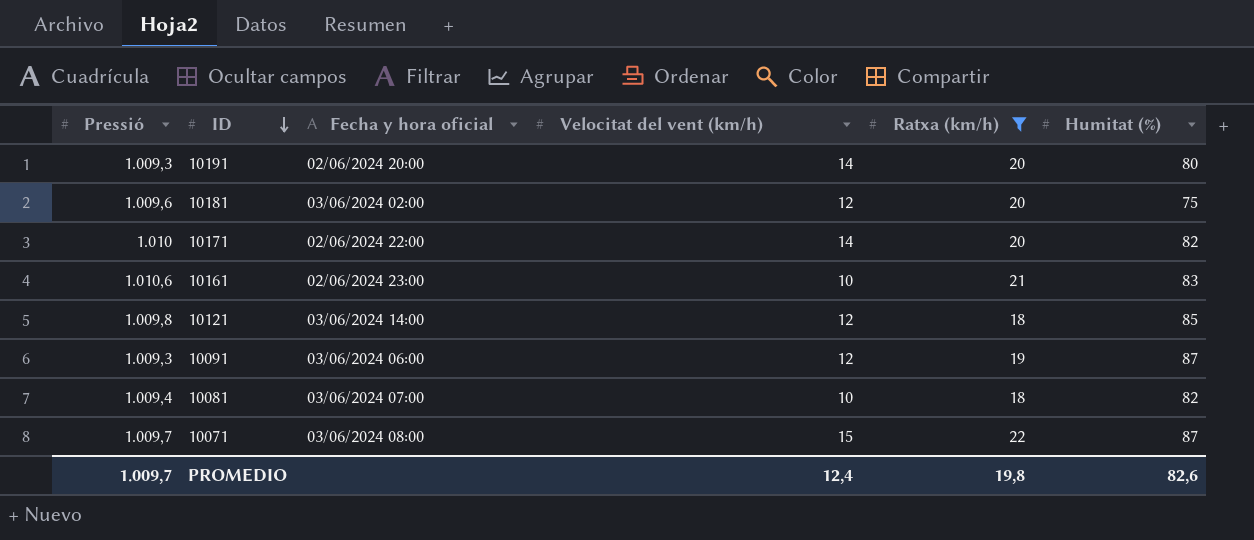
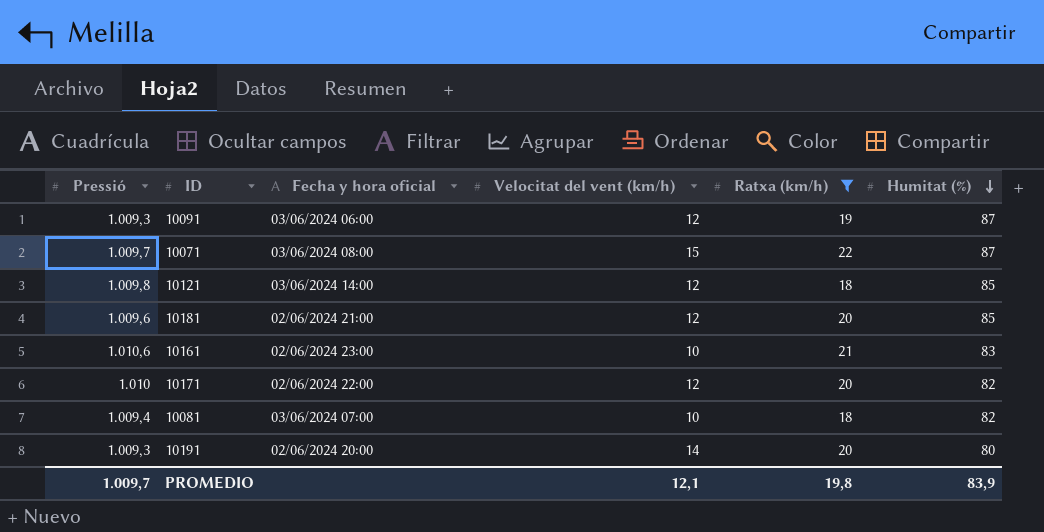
row order: ID descending -> Humitat (%) descending
10181 | Fecha y hora oficial: 03/06/2024 02:00 -> 02/06/2024 21:00
10181 | Humitat (%): 75 -> 85
10171 | Velocitat del vent (km/h): 14 -> 12
PROMEDIO | Velocitat del vent (km/h): 12,4 -> 12,1
PROMEDIO | Humitat (%): 82,6 -> 83,9

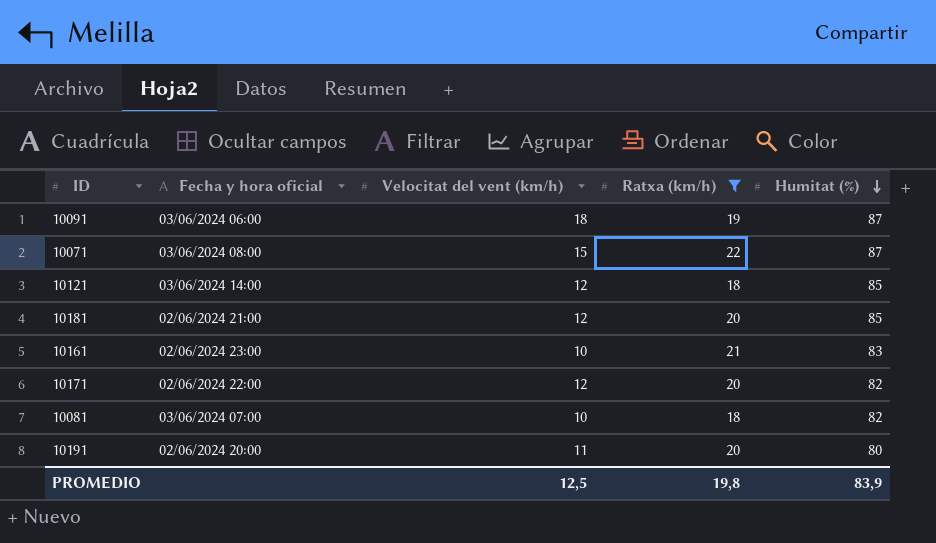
column Pressió | position: 1 -> none
10091 | Velocitat del vent (km/h): 12 -> 18
10191 | Velocitat del vent (km/h): 14 -> 11
PROMEDIO | Velocitat del vent (km/h): 12,1 -> 12,5

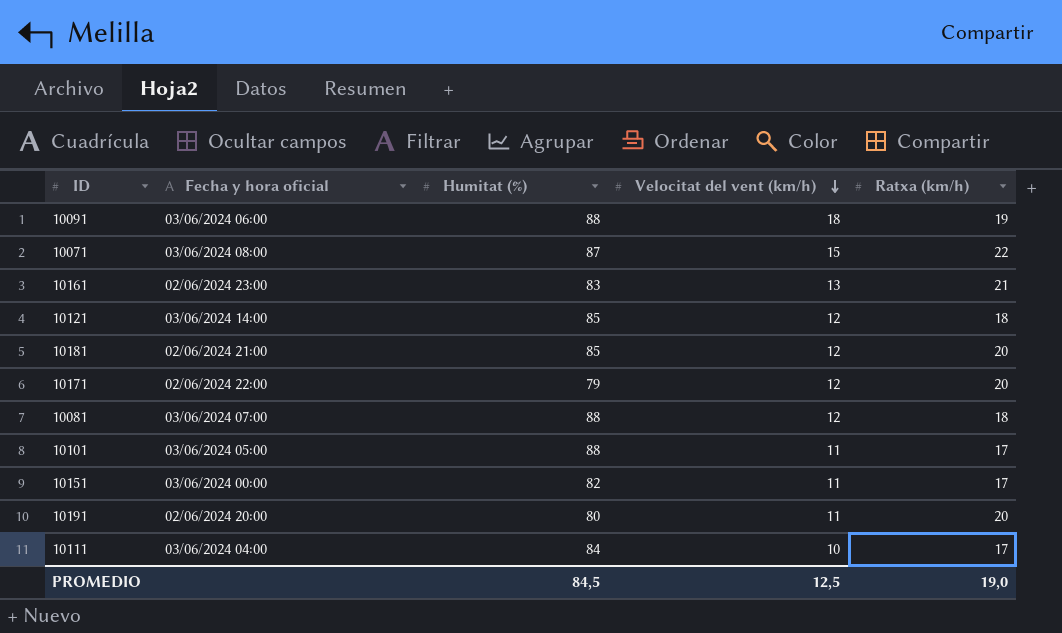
filter: Ratxa (km/h) != 17 -> none
row order: Humitat (%) descending -> Velocitat del vent (km/h) descending
column Humitat (%) | position: 5 -> 3
10091 | Humitat (%): 87 -> 88
10161 | Velocitat del vent (km/h): 10 -> 13
10171 | Humitat (%): 82 -> 79
10081 | Humitat (%): 82 -> 88
10081 | Velocitat del vent (km/h): 10 -> 12
PROMEDIO | Humitat (%): 83,9 -> 84,5
PROMEDIO | Ratxa (km/h): 19,8 -> 19,0

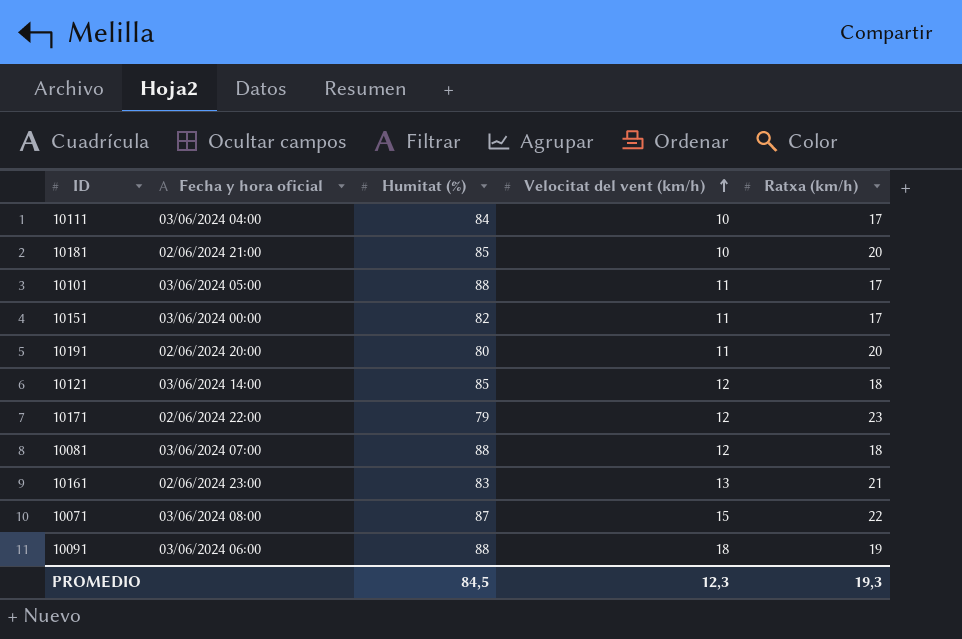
row order: Velocitat del vent (km/h) descending -> Velocitat del vent (km/h) ascending
10181 | Velocitat del vent (km/h): 12 -> 10
10171 | Ratxa (km/h): 20 -> 23
PROMEDIO | Velocitat del vent (km/h): 12,5 -> 12,3
PROMEDIO | Ratxa (km/h): 19,0 -> 19,3

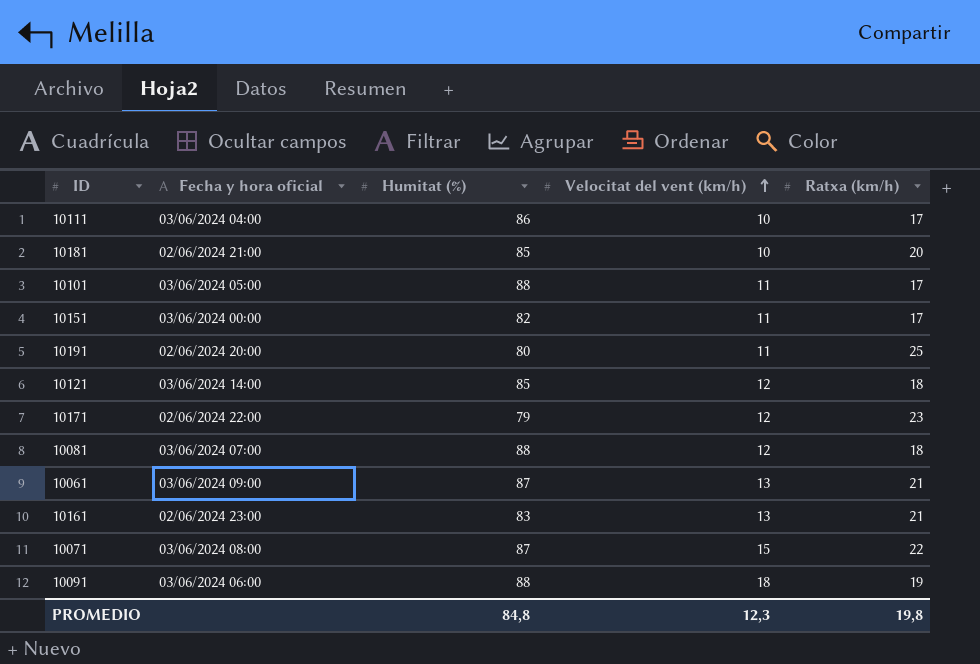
10111 | Humitat (%): 84 -> 86
10191 | Ratxa (km/h): 20 -> 25
row 10061: none -> 03/06/2024 09:00 | 87 | 13 | 21
PROMEDIO | Humitat (%): 84,5 -> 84,8
PROMEDIO | Ratxa (km/h): 19,3 -> 19,8

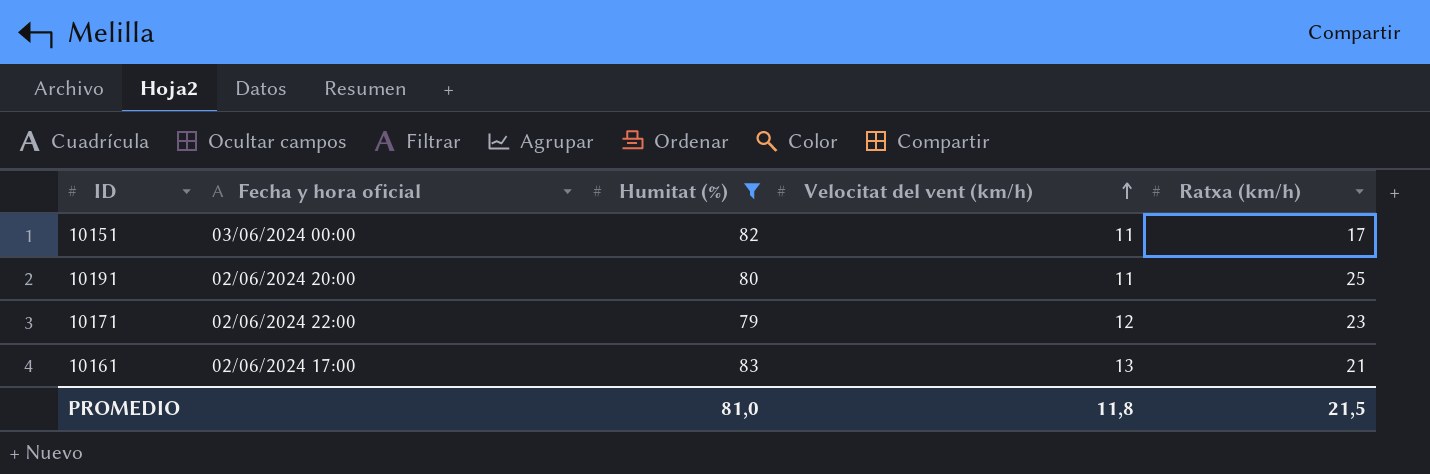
filter: none -> Humitat (%) <= 83
10161 | Fecha y hora oficial: 02/06/2024 23:00 -> 02/06/2024 17:00
PROMEDIO | Humitat (%): 84,8 -> 81,0
PROMEDIO | Velocitat del vent (km/h): 12,3 -> 11,8
PROMEDIO | Ratxa (km/h): 19,8 -> 21,5

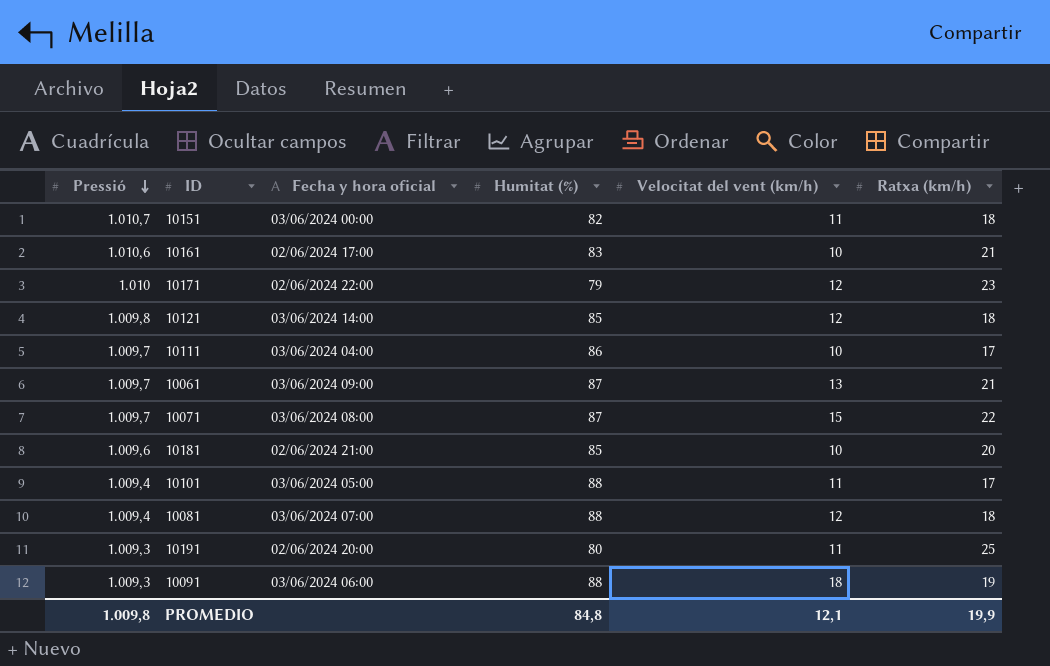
filter: Humitat (%) <= 83 -> none
row order: Velocitat del vent (km/h) ascending -> Pressió descending
column Pressió | position: none -> 1
10151 | Ratxa (km/h): 17 -> 18
10161 | Velocitat del vent (km/h): 13 -> 10
PROMEDIO | Humitat (%): 81,0 -> 84,8
PROMEDIO | Velocitat del vent (km/h): 11,8 -> 12,1
PROMEDIO | Ratxa (km/h): 21,5 -> 19,9

